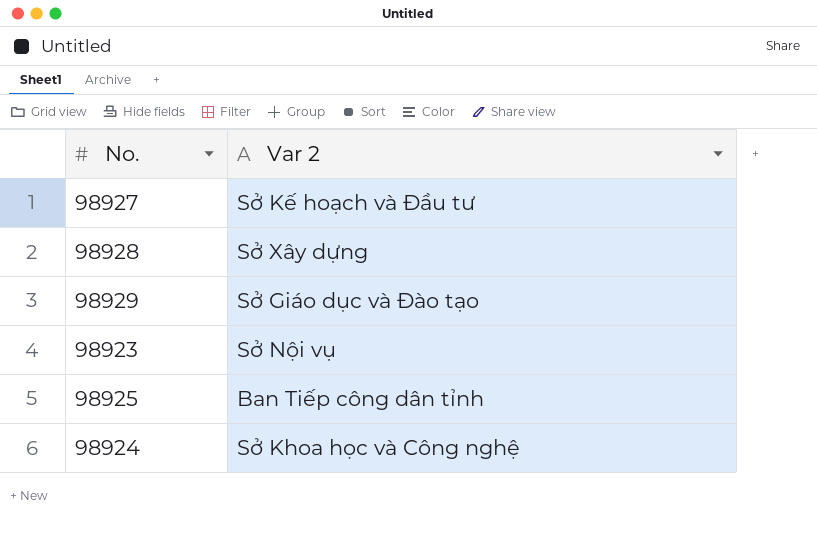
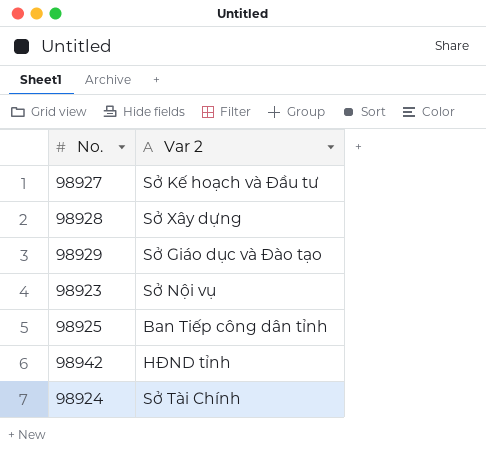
row 98942: none -> HĐND tỉnh
98924 | Var 2: Sở Khoa học và Công nghệ -> Sở Tài Chính

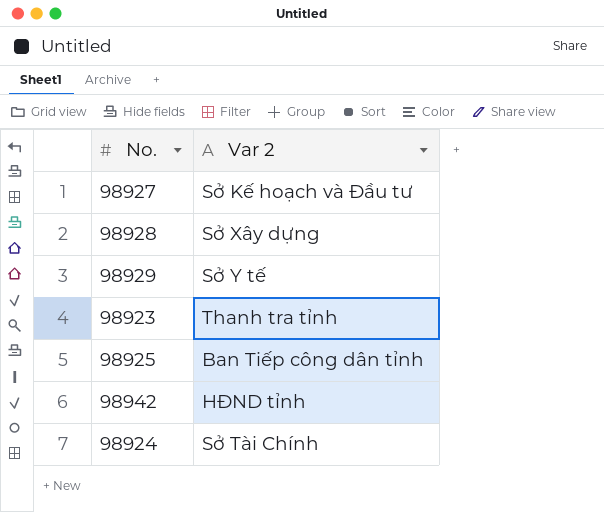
98929 | Var 2: Sở Giáo dục và Đào tạo -> Sở Y tế
98923 | Var 2: Sở Nội vụ -> Thanh tra tỉnh

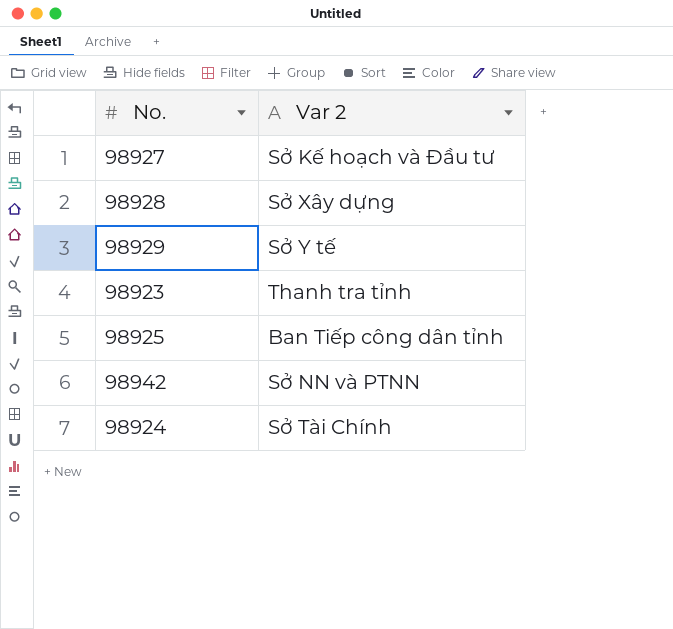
98942 | Var 2: HĐND tỉnh -> Sở NN và PTNN

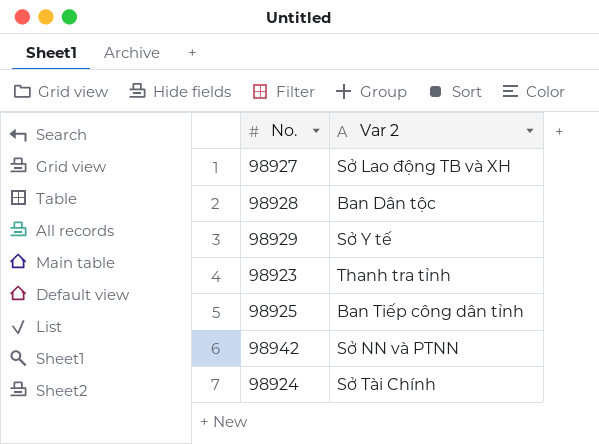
98927 | Var 2: Sở Kế hoạch và Đầu tư -> Sở Lao động TB và XH
98928 | Var 2: Sở Xây dựng -> Ban Dân tộc

